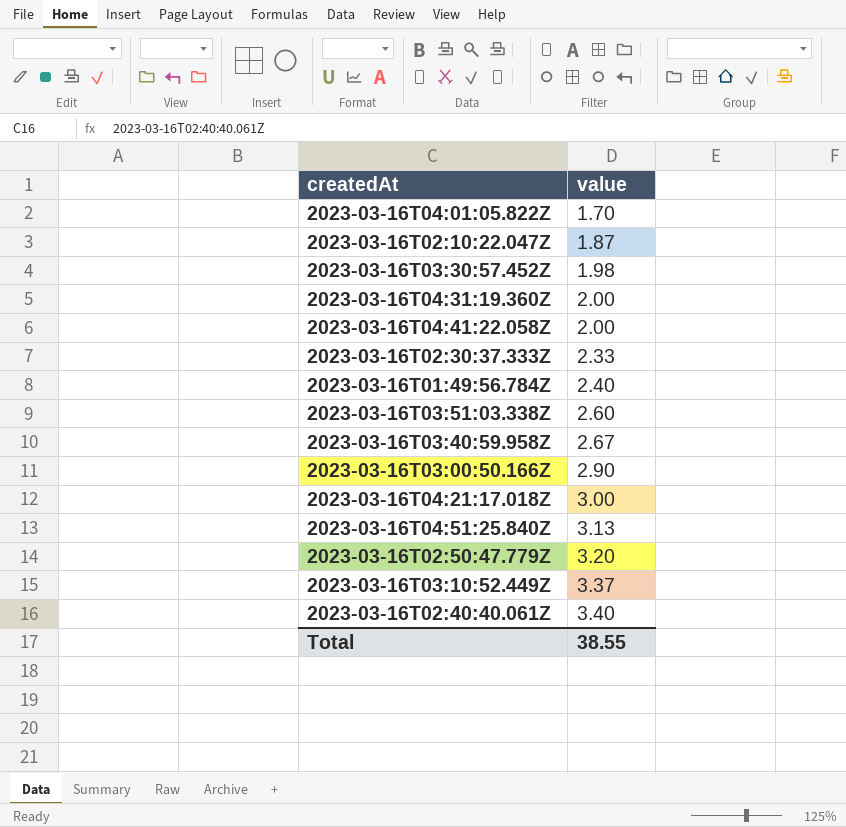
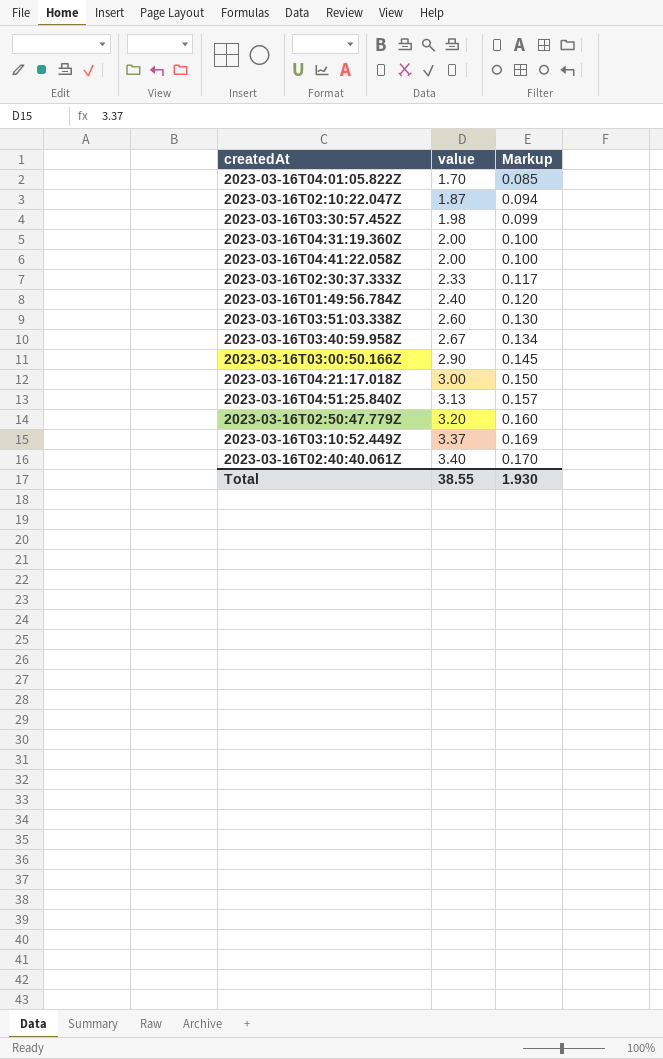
column Markup | formula: none -> [value] * 0.05

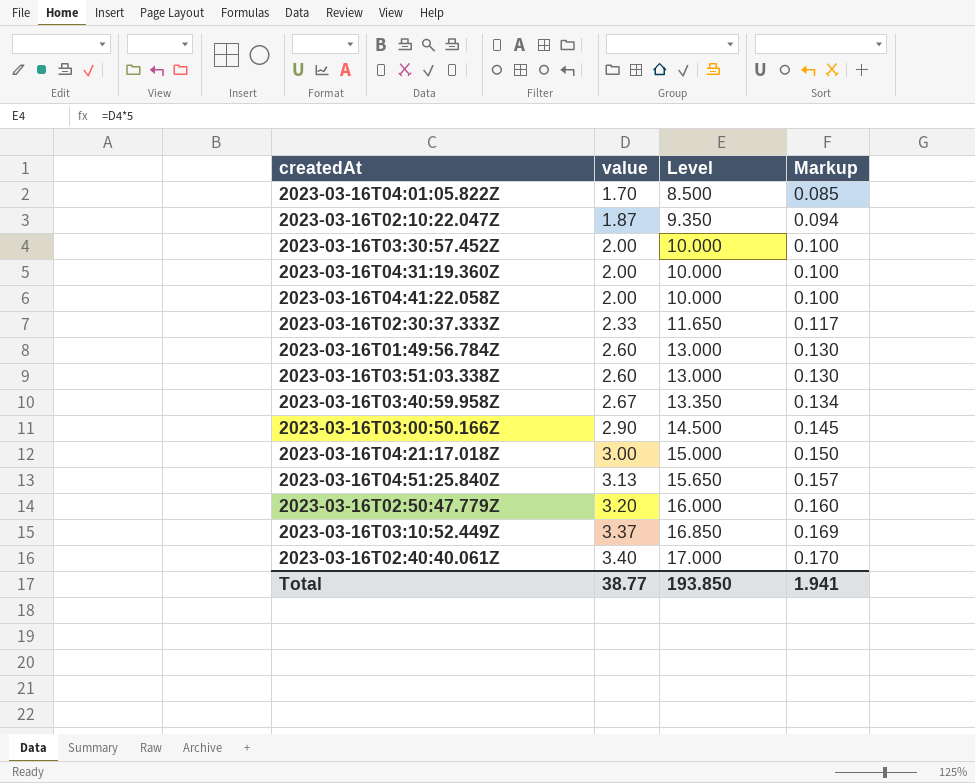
column Level | formula: none -> [value] * 5
2023-03-16T03:30:57.452Z | value: 1.98 -> 2.00
2023-03-16T03:30:57.452Z | Markup: 0.099 -> 0.100
2023-03-16T01:49:56.784Z | value: 2.40 -> 2.60
2023-03-16T01:49:56.784Z | Markup: 0.120 -> 0.130
Total | value: 38.55 -> 38.77
Total | Markup: 1.930 -> 1.941

